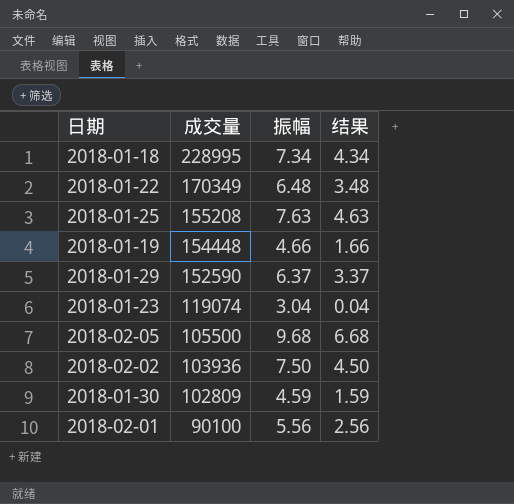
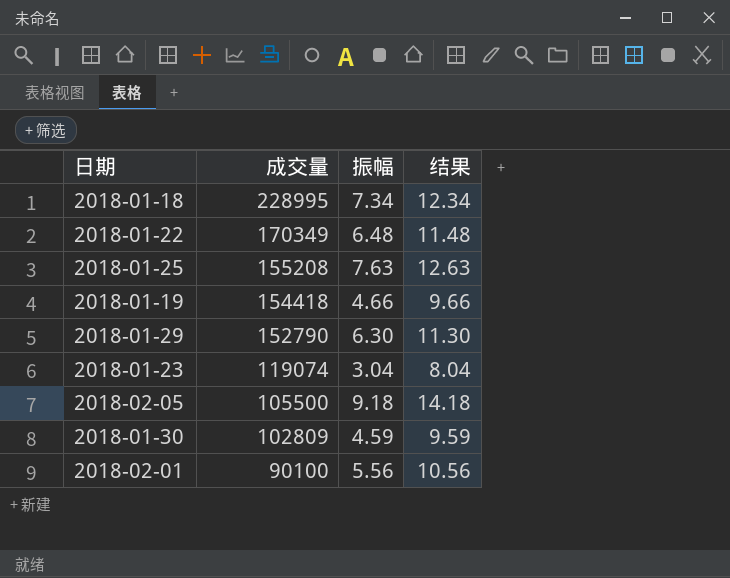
column 结果 | formula: [振幅] - 3 -> [振幅] + 5
row 2018-02-02: 103936 | 7.50 | 4.50 -> none
2018-01-19 | 成交量: 154448 -> 154418
2018-01-29 | 成交量: 152590 -> 152790
2018-01-29 | 振幅: 6.37 -> 6.30
2018-02-05 | 振幅: 9.68 -> 9.18

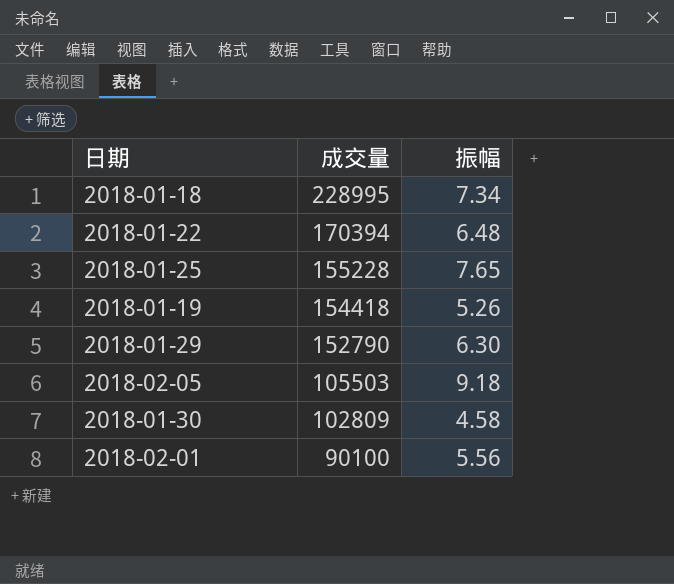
column 结果 | formula: [振幅] + 5 -> none
row 2018-01-23: 119074 | 3.04 | 8.04 -> none
2018-01-22 | 成交量: 170349 -> 170394
2018-01-25 | 成交量: 155208 -> 155228
2018-01-25 | 振幅: 7.63 -> 7.65
2018-01-19 | 振幅: 4.66 -> 5.26
2018-02-05 | 成交量: 105500 -> 105503
2018-01-30 | 振幅: 4.59 -> 4.58

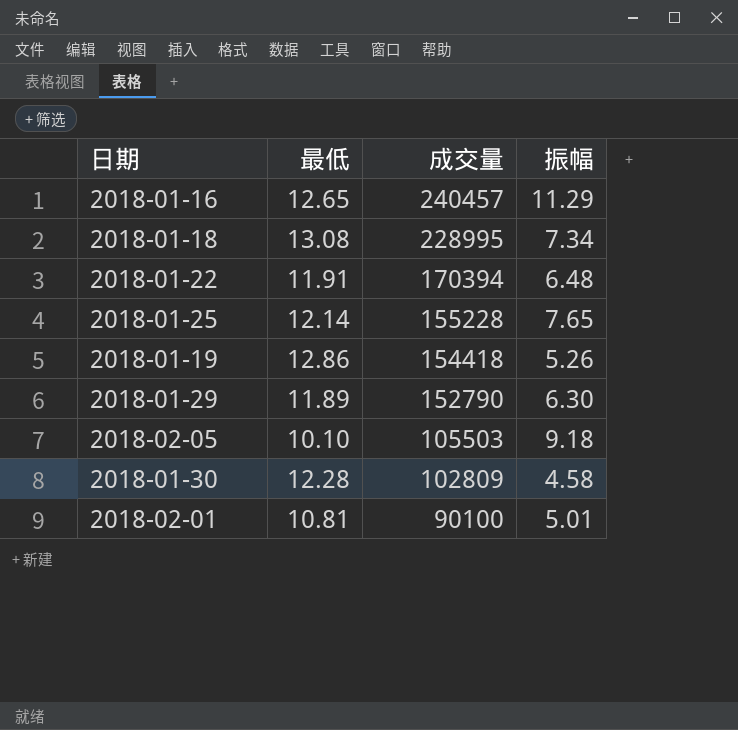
column 最低 | position: none -> 2
row 2018-01-16: none -> 12.65 | 240457 | 11.29
2018-02-01 | 振幅: 5.56 -> 5.01

